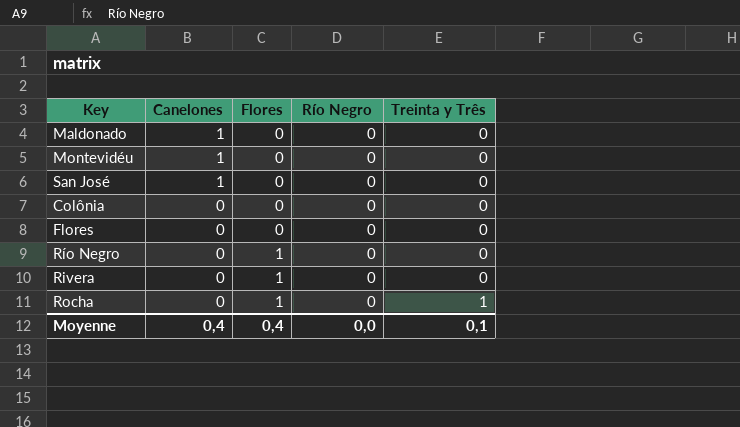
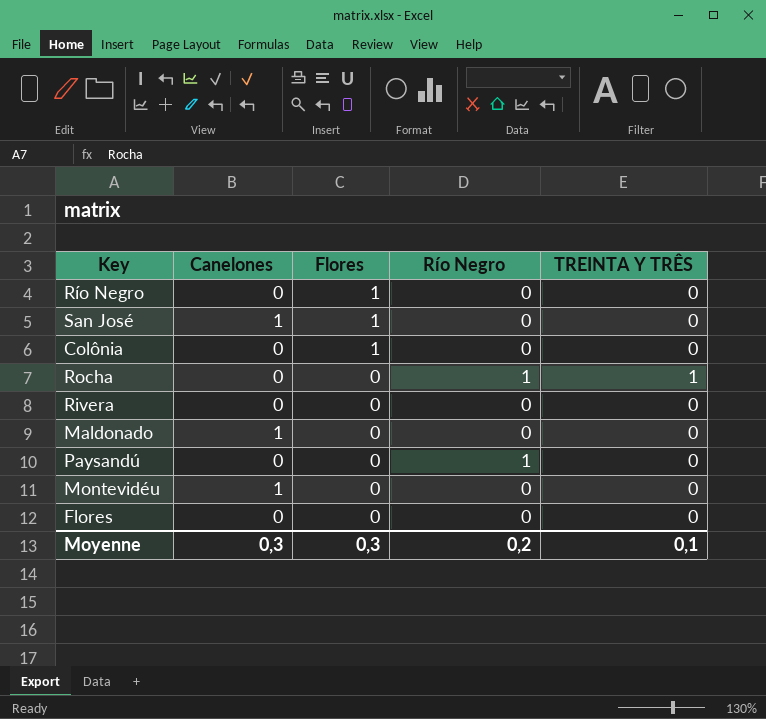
row order: Canelones descending -> Flores descending
column name: Treinta y Três -> TREINTA Y TRÊS
San José | Flores: 0 -> 1
Colônia | Flores: 0 -> 1
Rocha | Flores: 1 -> 0
Rocha | Río Negro: 0 -> 1
Rivera | Flores: 1 -> 0
row Paysandú: none -> 0 | 0 | 1 | 0
Moyenne | Canelones: 0,4 -> 0,3
Moyenne | Flores: 0,4 -> 0,3
Moyenne | Río Negro: 0,0 -> 0,2

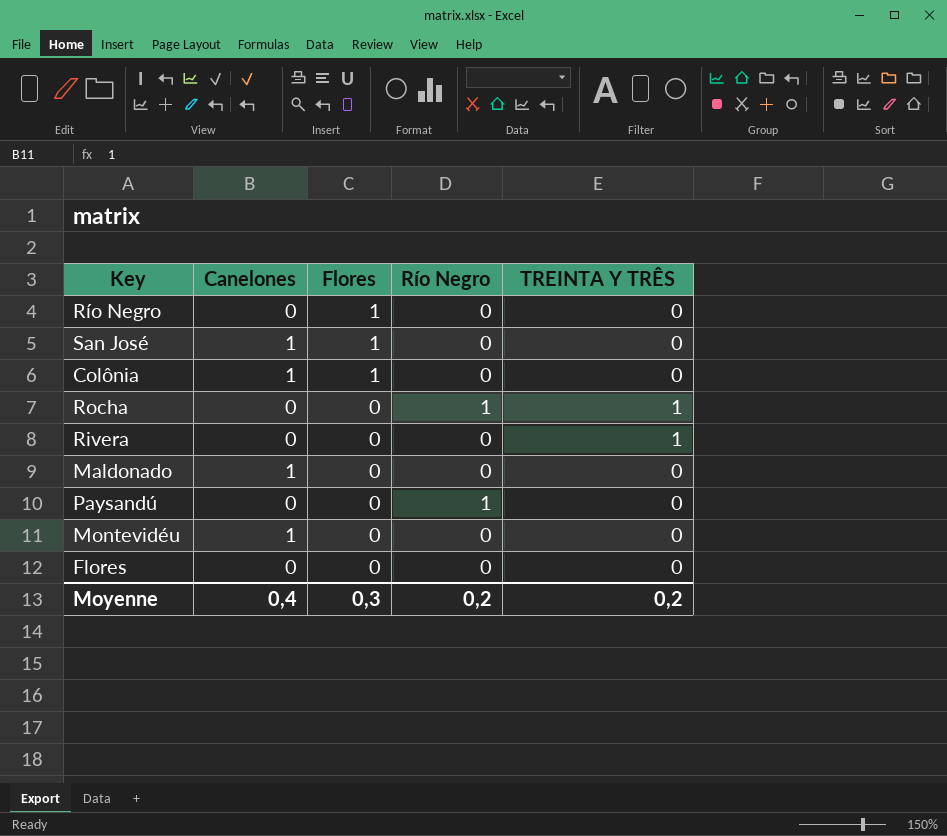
Colônia | Canelones: 0 -> 1
Rivera | TREINTA Y TRÊS: 0 -> 1
Moyenne | Canelones: 0,3 -> 0,4
Moyenne | TREINTA Y TRÊS: 0,1 -> 0,2

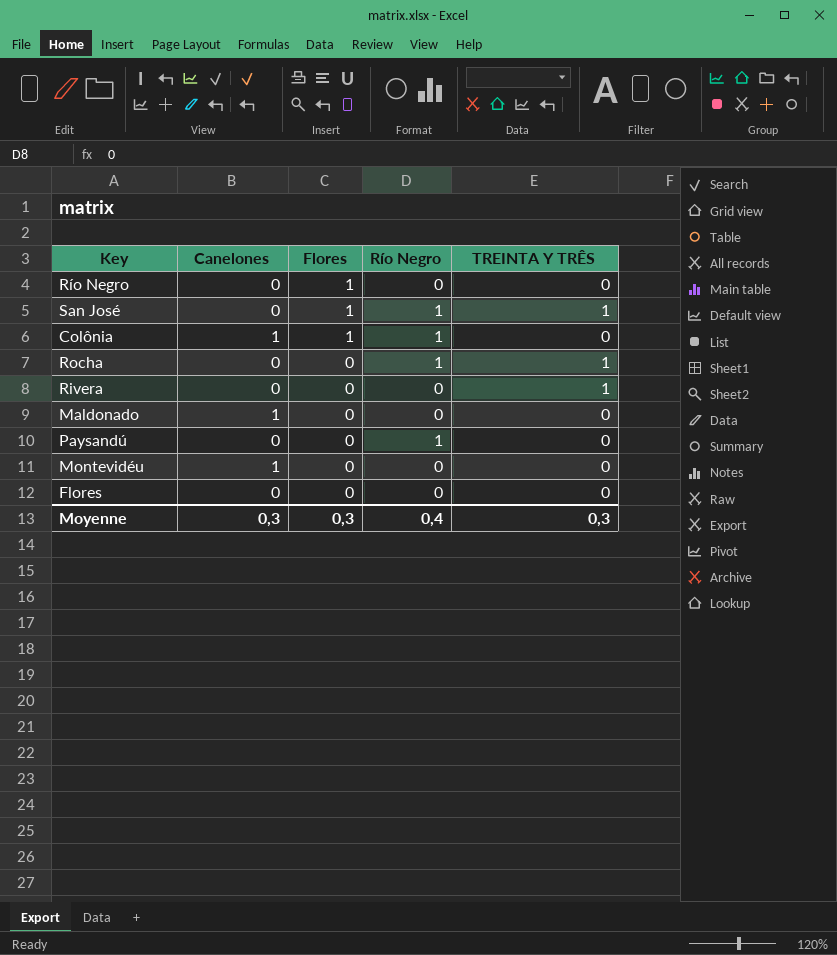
San José | Canelones: 1 -> 0
San José | Río Negro: 0 -> 1
San José | TREINTA Y TRÊS: 0 -> 1
Colônia | Río Negro: 0 -> 1
Moyenne | Canelones: 0,4 -> 0,3
Moyenne | Río Negro: 0,2 -> 0,4
Moyenne | TREINTA Y TRÊS: 0,2 -> 0,3

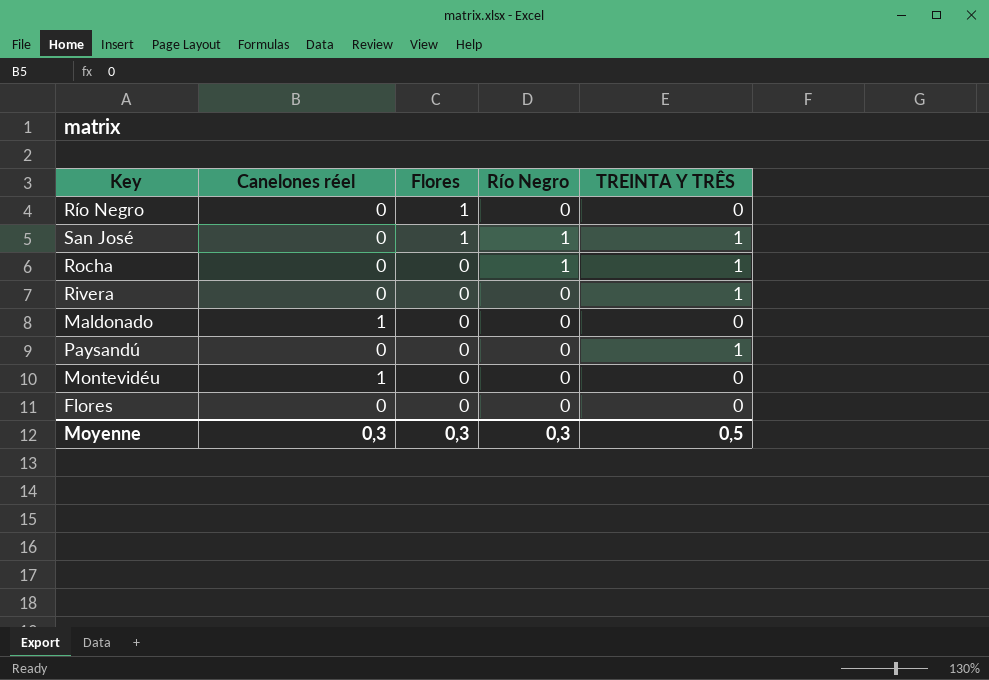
column name: Canelones -> Canelones réel
row Colônia: 1 | 1 | 1 | 0 -> none
Paysandú | Río Negro: 1 -> 0
Paysandú | TREINTA Y TRÊS: 0 -> 1
Moyenne | Río Negro: 0,4 -> 0,3
Moyenne | TREINTA Y TRÊS: 0,3 -> 0,5

